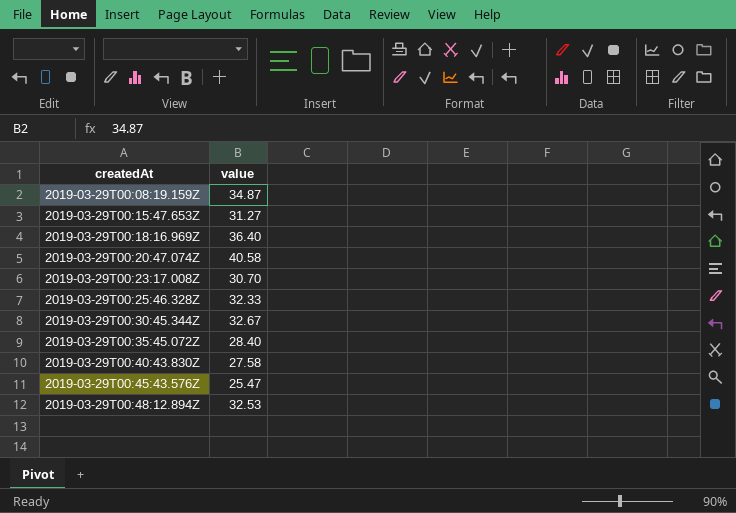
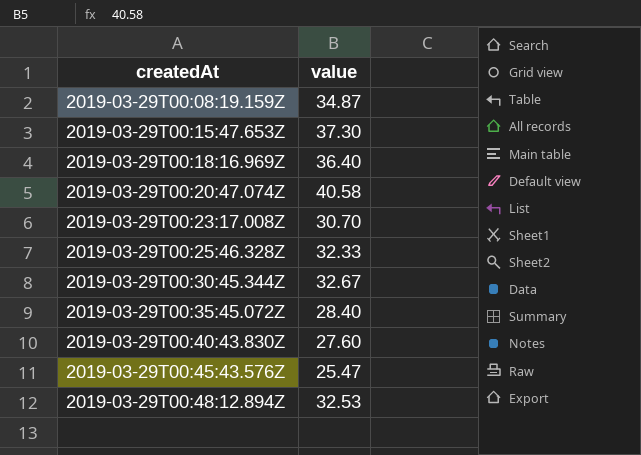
2019-03-29T00:15:47.653Z | value: 31.27 -> 37.30
2019-03-29T00:40:43.830Z | value: 27.58 -> 27.60

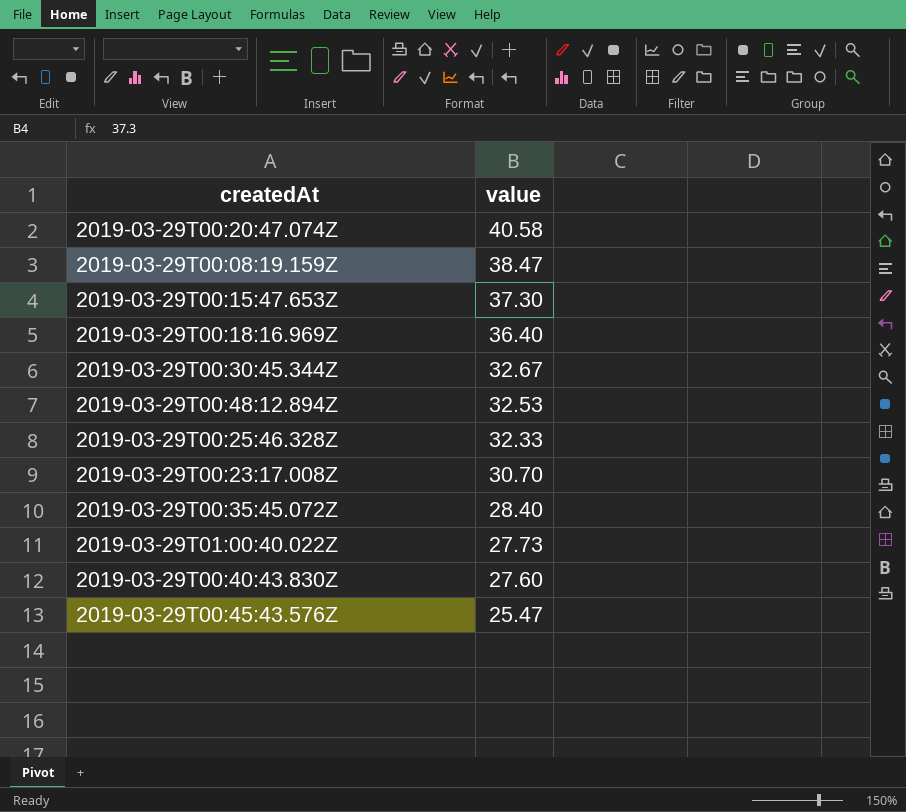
row order: createdAt ascending -> value descending
2019-03-29T00:08:19.159Z | value: 34.87 -> 38.47
row 2019-03-29T01:00:40.022Z: none -> 27.73

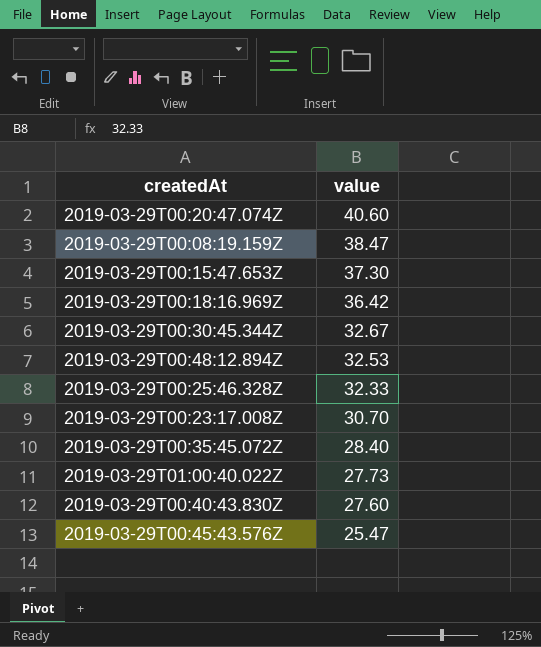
2019-03-29T00:20:47.074Z | value: 40.58 -> 40.60
2019-03-29T00:18:16.969Z | value: 36.40 -> 36.42

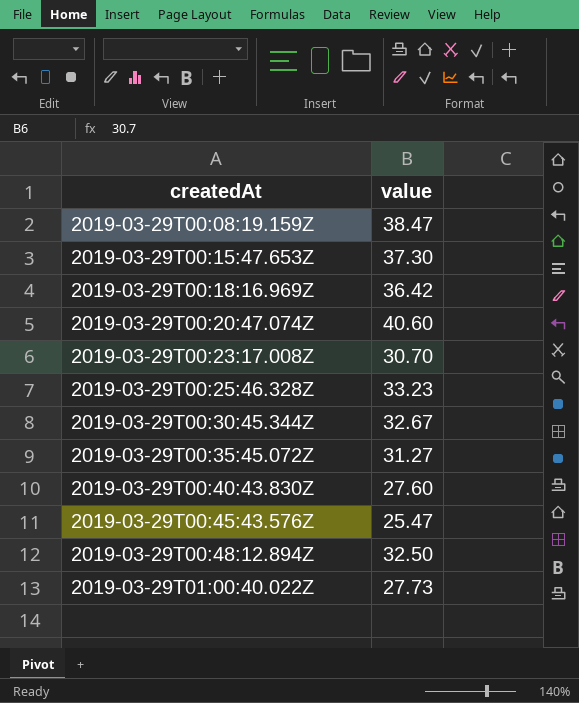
row order: value descending -> createdAt ascending
2019-03-29T00:25:46.328Z | value: 32.33 -> 33.23
2019-03-29T00:35:45.072Z | value: 28.40 -> 31.27
2019-03-29T00:48:12.894Z | value: 32.53 -> 32.50

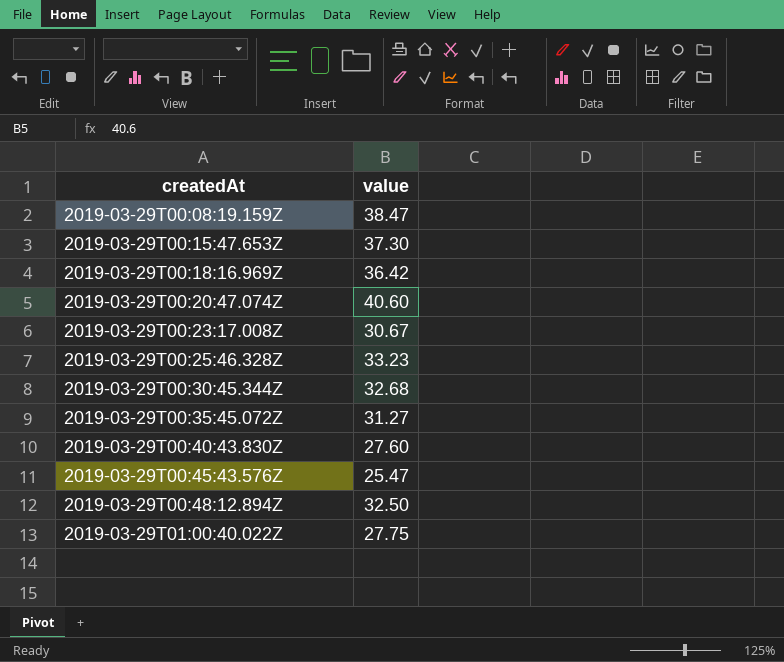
2019-03-29T00:23:17.008Z | value: 30.70 -> 30.67
2019-03-29T00:30:45.344Z | value: 32.67 -> 32.68
2019-03-29T01:00:40.022Z | value: 27.73 -> 27.75

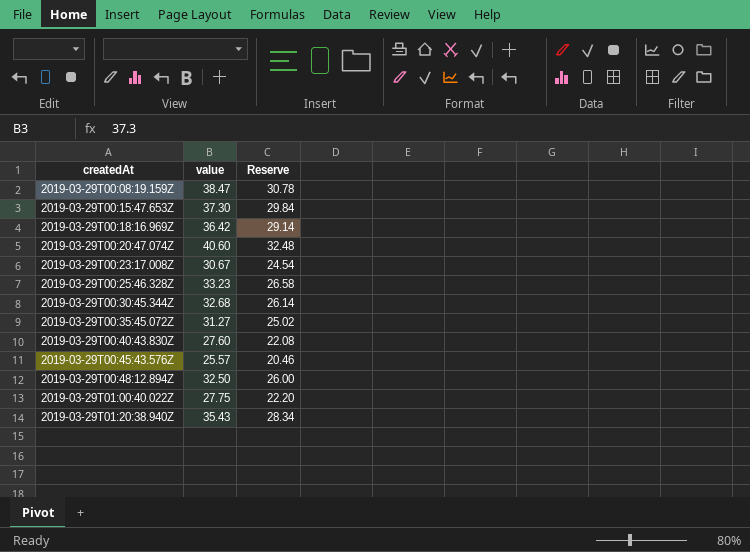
column Reserve | formula: none -> [value] * 0.8
2019-03-29T00:45:43.576Z | value: 25.47 -> 25.57
row 2019-03-29T01:20:38.940Z: none -> 35.43 | 28.34

